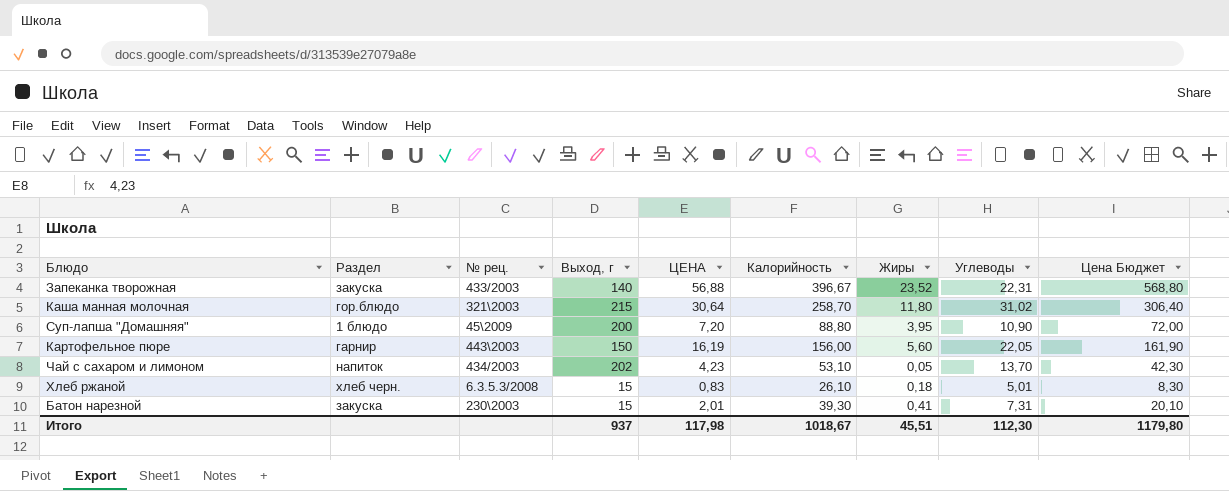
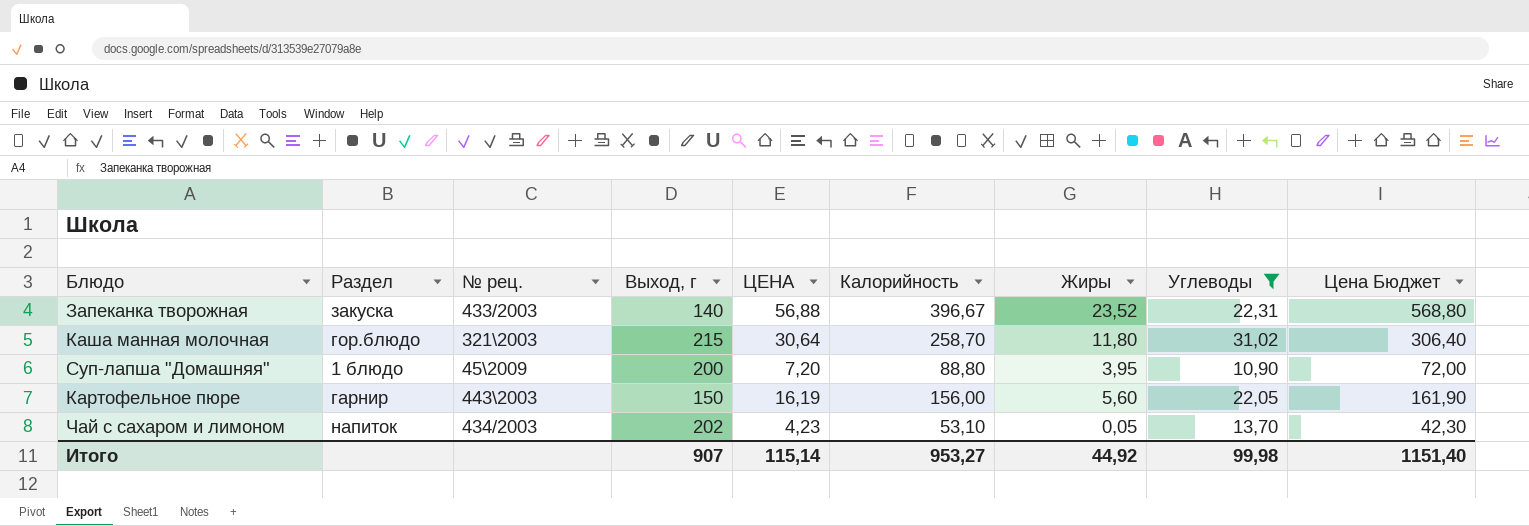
filter: none -> Углеводы >= 10,90
Итого | Выход, г: 937 -> 907
Итого | ЦЕНА: 117,98 -> 115,14
Итого | Калорийность: 1018,67 -> 953,27
Итого | Жиры: 45,51 -> 44,92
Итого | Углеводы: 112,30 -> 99,98
Итого | Цена Бюджет: 1179,80 -> 1151,40

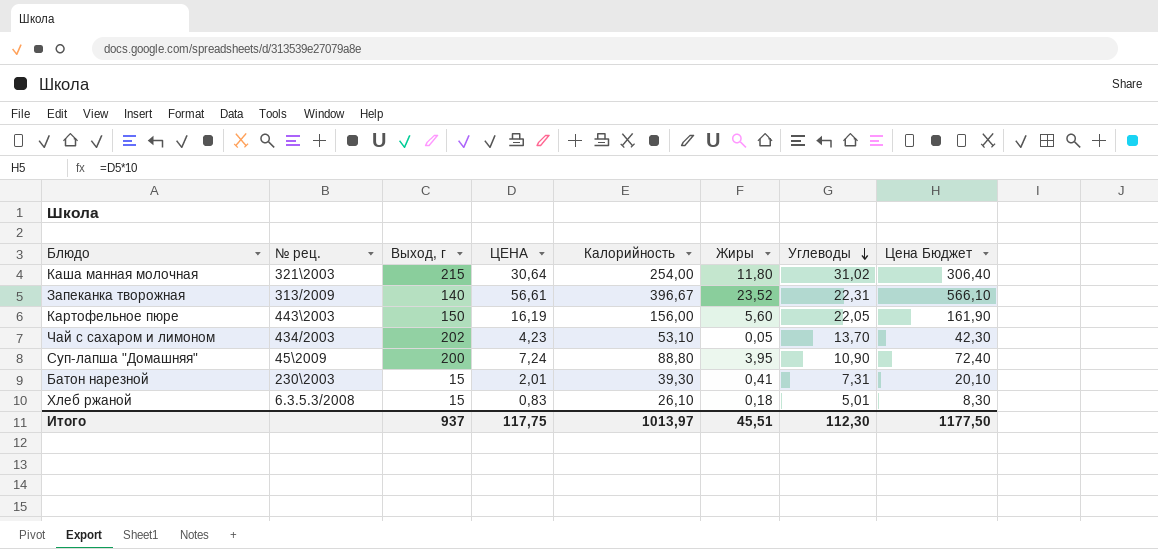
filter: Углеводы >= 10,90 -> none
row order: none -> Углеводы descending
column Раздел | position: 2 -> none
Каша манная молочная | Калорийность: 258,70 -> 254,00
Запеканка творожная | № рец.: 433/2003 -> 313/2009
Запеканка творожная | ЦЕНА: 56,88 -> 56,61
Запеканка творожная | Цена Бюджет: 568,80 -> 566,10
Суп-лапша "Домашняя" | ЦЕНА: 7,20 -> 7,24
Суп-лапша "Домашняя" | Цена Бюджет: 72,00 -> 72,40
Итого | Выход, г: 907 -> 937
Итого | ЦЕНА: 115,14 -> 117,75
Итого | Калорийность: 953,27 -> 1013,97
Итого | Жиры: 44,92 -> 45,51
Итого | Углеводы: 99,98 -> 112,30
Итого | Цена Бюджет: 1151,40 -> 1177,50

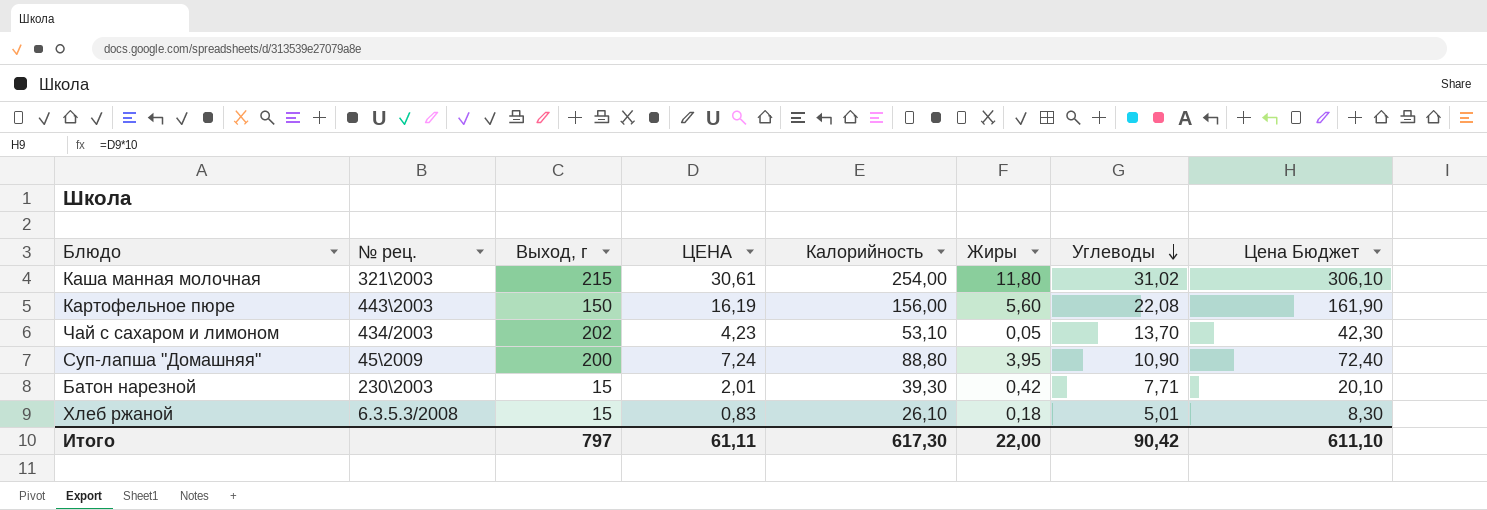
row Запеканка творожная: 313/2009 | 140 | 56,61 | 396,67 | 23,52 | 22,31 | 566,10 -> none
Каша манная молочная | ЦЕНА: 30,64 -> 30,61
Каша манная молочная | Цена Бюджет: 306,40 -> 306,10
Картофельное пюре | Углеводы: 22,05 -> 22,08
Батон нарезной | Жиры: 0,41 -> 0,42
Батон нарезной | Углеводы: 7,31 -> 7,71
Итого | Выход, г: 937 -> 797
Итого | ЦЕНА: 117,75 -> 61,11
Итого | Калорийность: 1013,97 -> 617,30
Итого | Жиры: 45,51 -> 22,00
Итого | Углеводы: 112,30 -> 90,42
Итого | Цена Бюджет: 1177,50 -> 611,10

